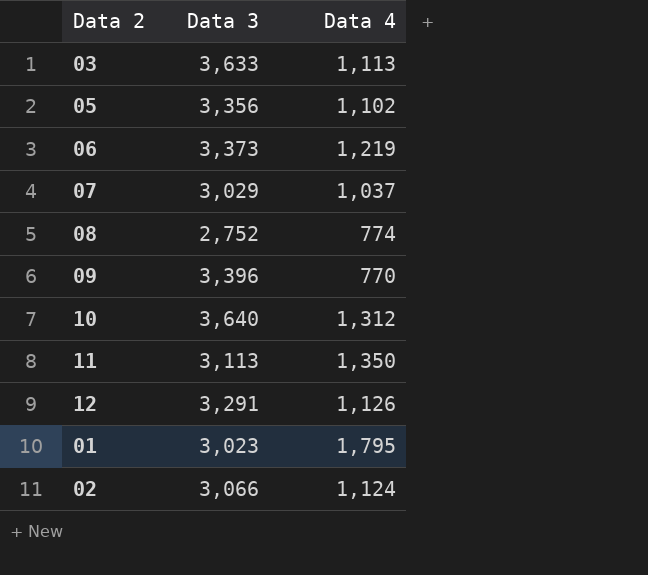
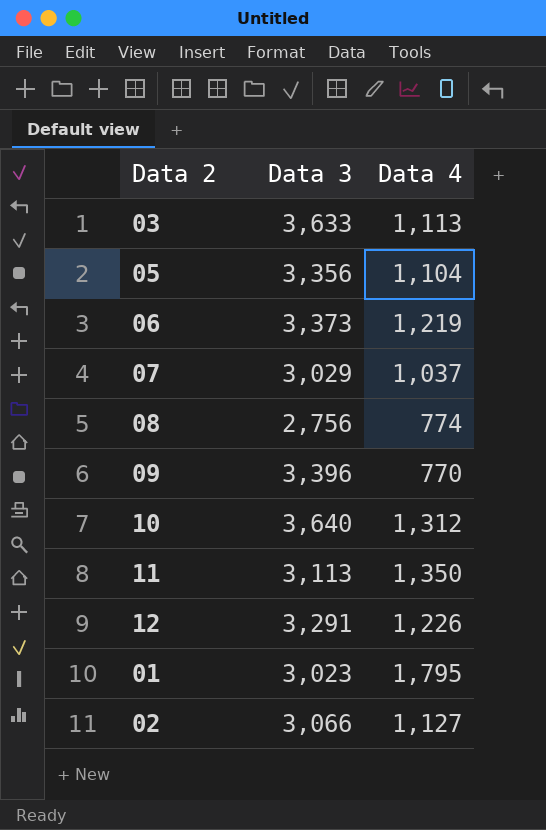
05 | Data 4: 1,102 -> 1,104
08 | Data 3: 2,752 -> 2,756
12 | Data 4: 1,126 -> 1,226
02 | Data 4: 1,124 -> 1,127

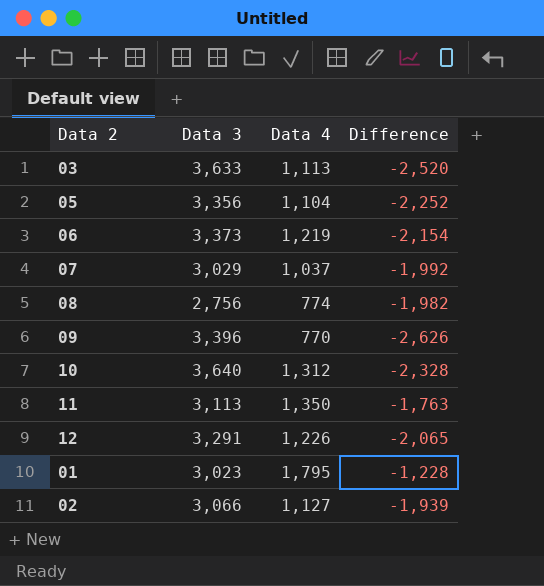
column Difference | formula: none -> [Data 4] - [Data 3]

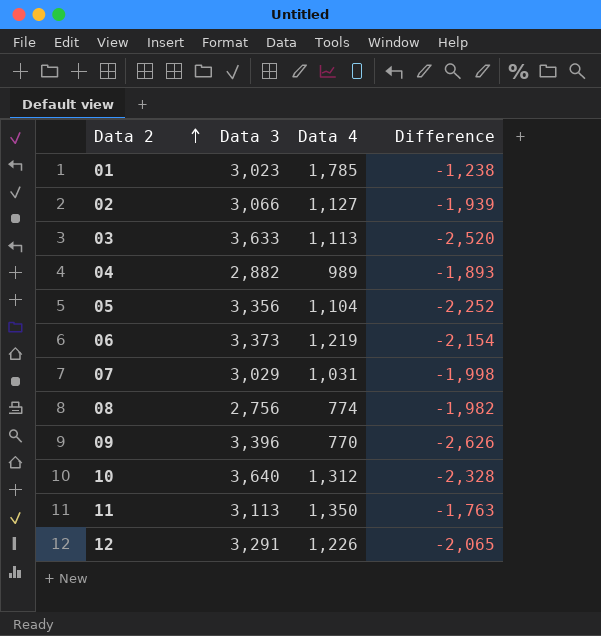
row order: none -> Data 2 ascending
01 | Data 4: 1,795 -> 1,785
01 | Difference: -1,228 -> -1,238
row 04: none -> 2,882 | 989 | -1,893
07 | Data 4: 1,037 -> 1,031
07 | Difference: -1,992 -> -1,998

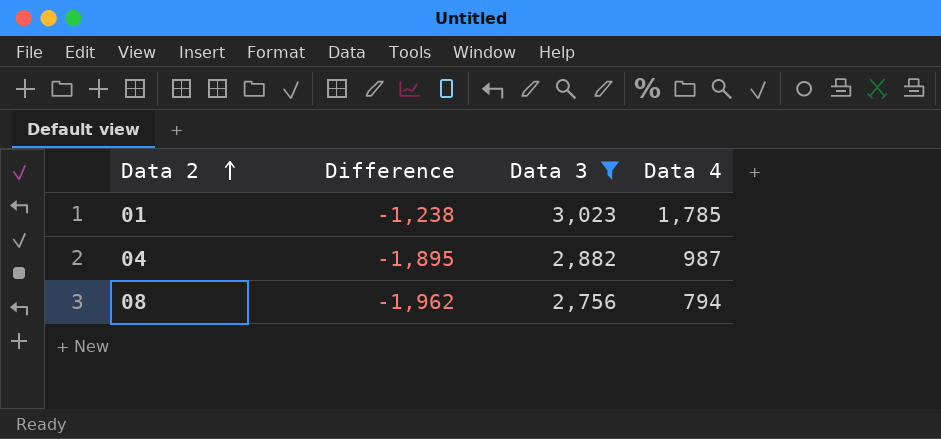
filter: none -> Data 3 <= 3,023
column Difference | position: 4 -> 2
04 | Difference: -1,893 -> -1,895
04 | Data 4: 989 -> 987
08 | Difference: -1,982 -> -1,962
08 | Data 4: 774 -> 794

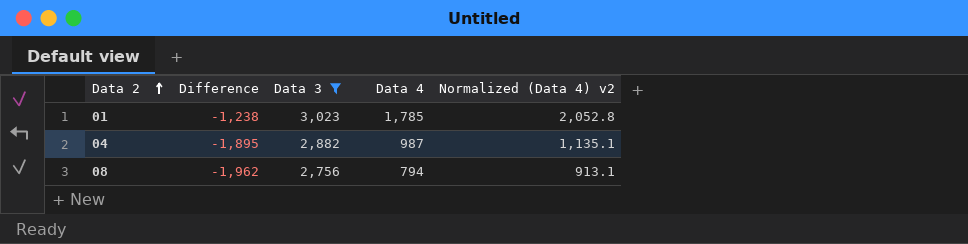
column Normalized (Data 4) v2 | formula: none -> [Data 4] * 1.15

